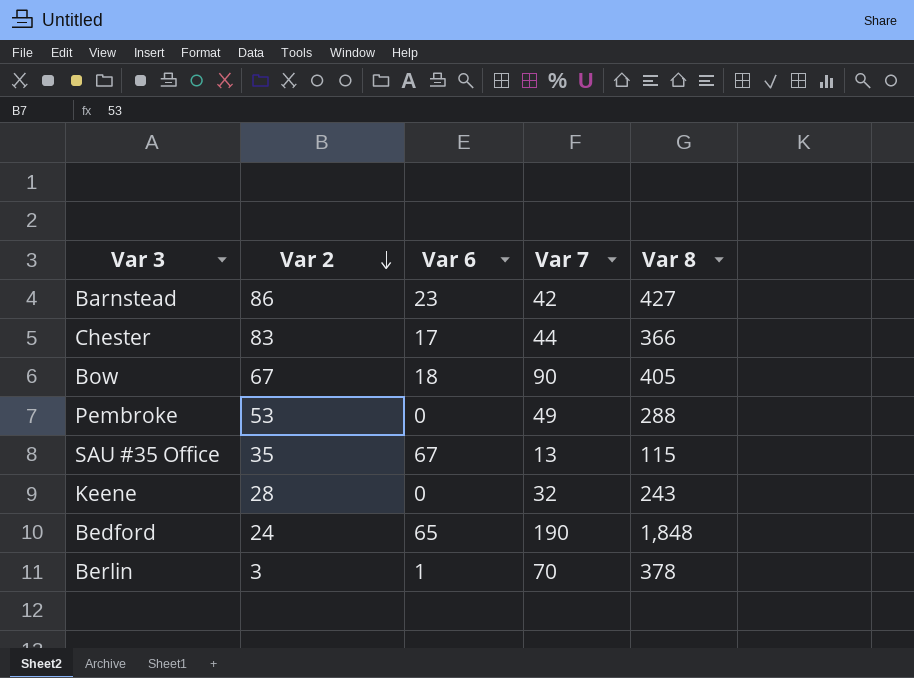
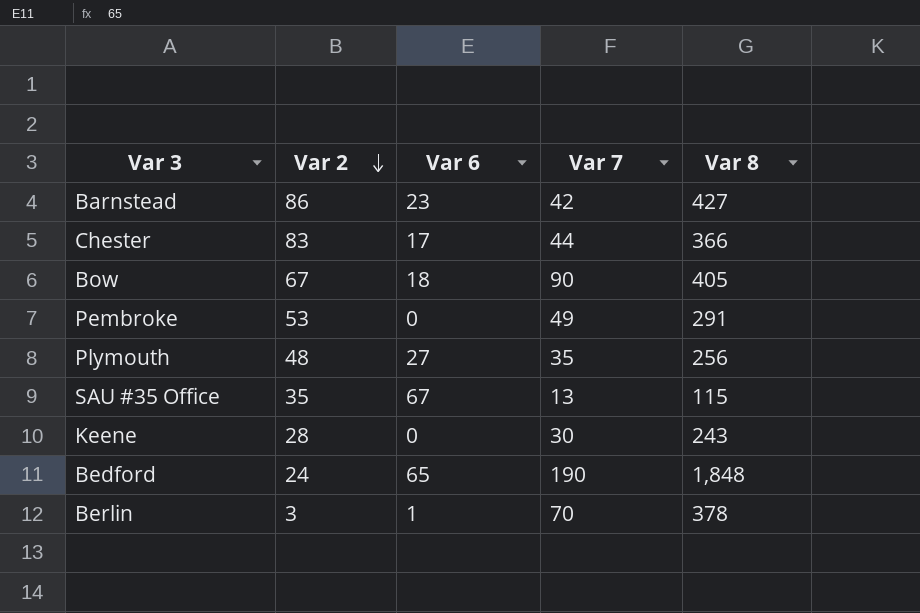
Pembroke | Var 8: 288 -> 291
row Plymouth: none -> 48 | 27 | 35 | 256
Keene | Var 7: 32 -> 30

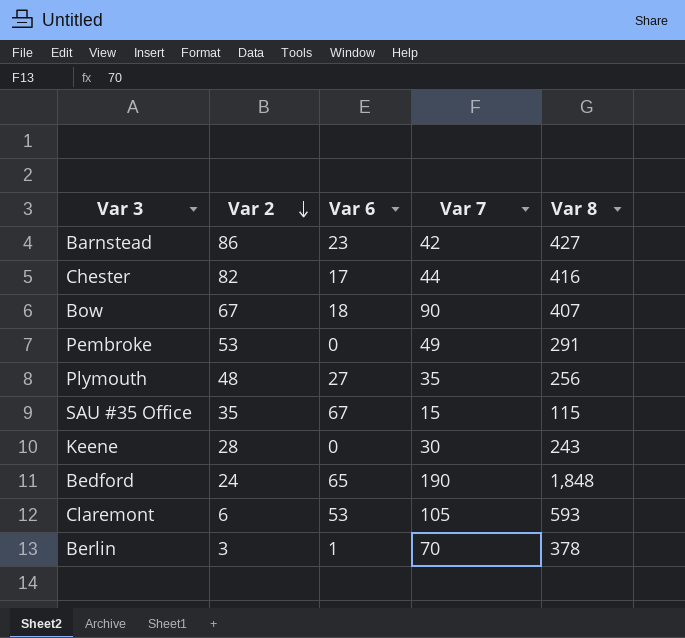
Chester | Var 2: 83 -> 82
Chester | Var 8: 366 -> 416
Bow | Var 8: 405 -> 407
SAU #35 Office | Var 7: 13 -> 15
row Claremont: none -> 6 | 53 | 105 | 593

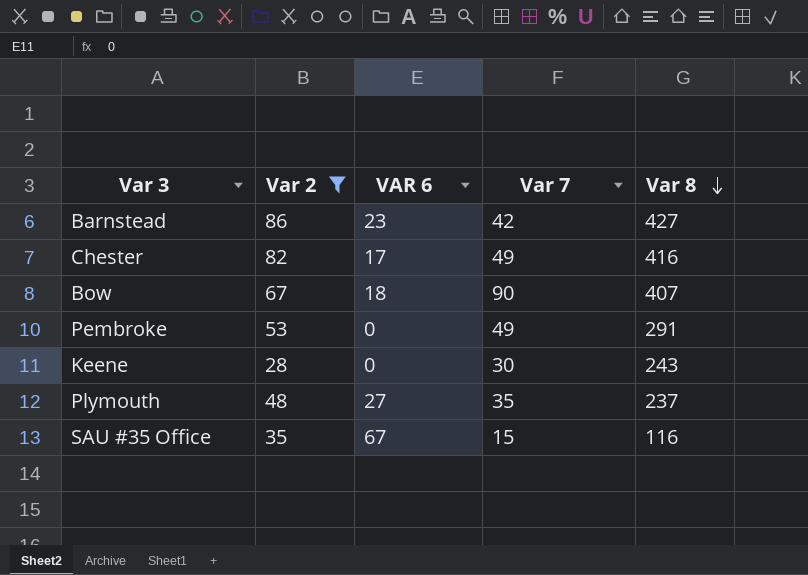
filter: none -> Var 2 >= 28
row order: Var 2 descending -> Var 8 descending
column name: Var 6 -> VAR 6
Chester | Var 7: 44 -> 49
Plymouth | Var 8: 256 -> 237
SAU #35 Office | Var 8: 115 -> 116

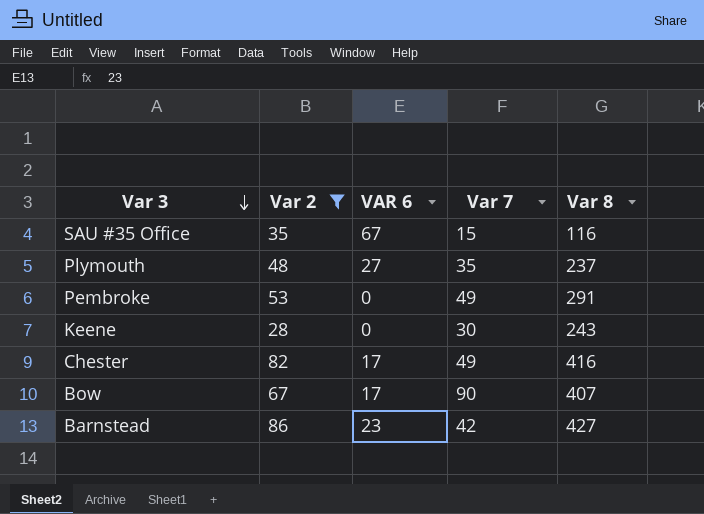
row order: Var 8 descending -> Var 3 descending
Bow | VAR 6: 18 -> 17

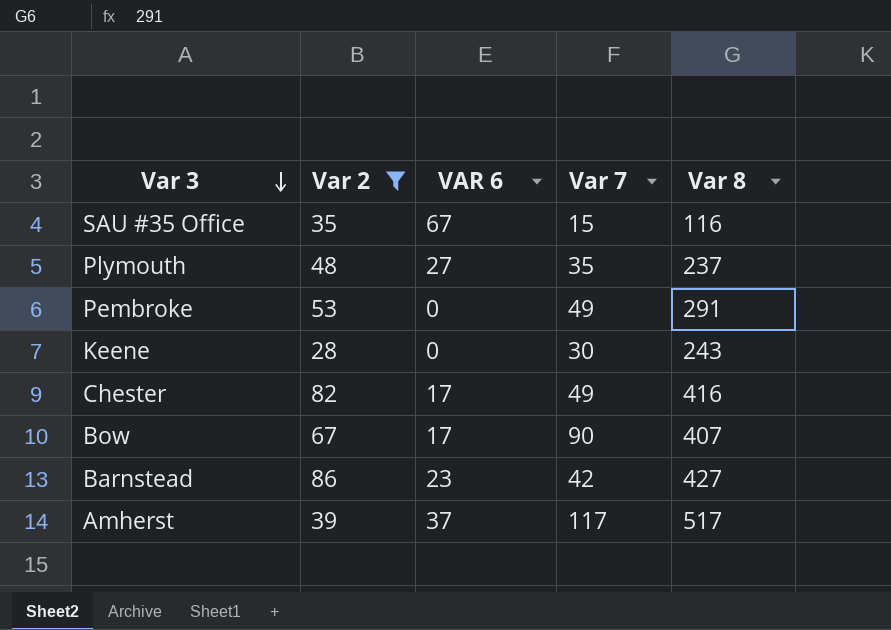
row Amherst: none -> 39 | 37 | 117 | 517

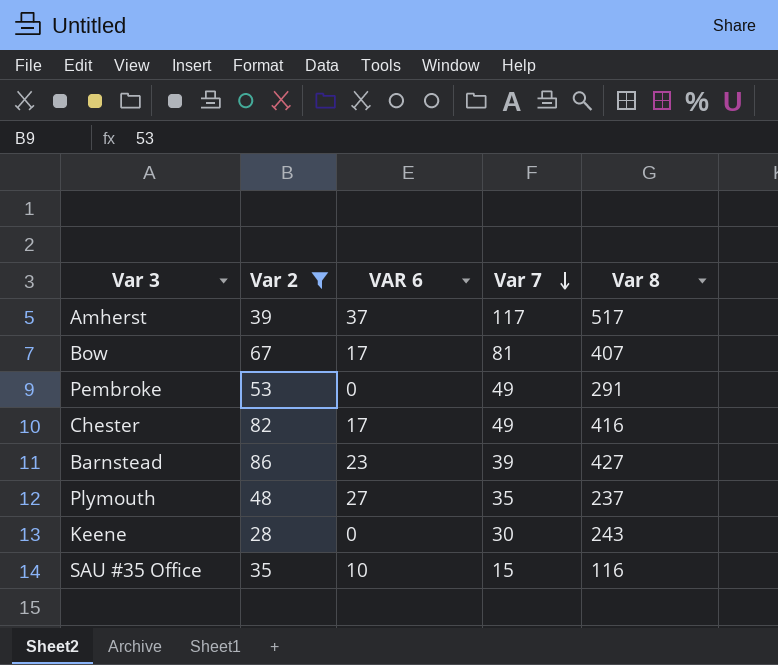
row order: Var 3 descending -> Var 7 descending
Bow | Var 7: 90 -> 81
Barnstead | Var 7: 42 -> 39
SAU #35 Office | VAR 6: 67 -> 10

